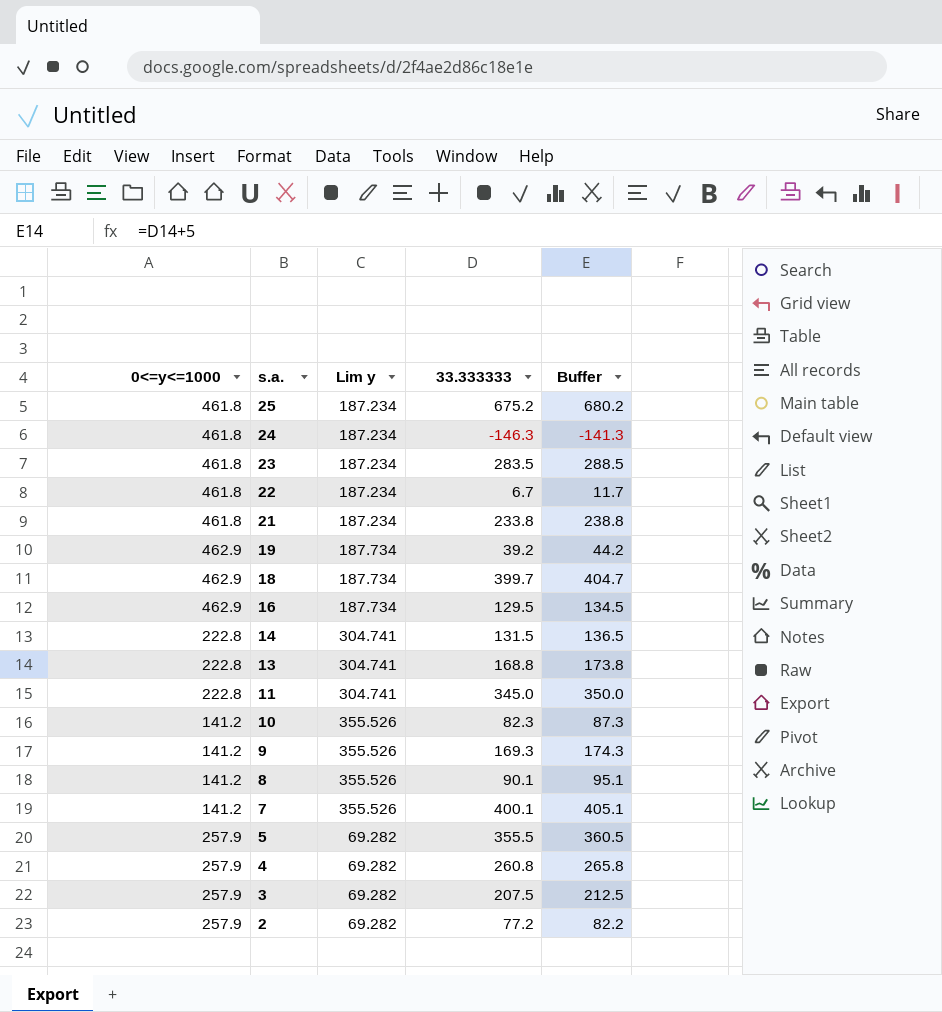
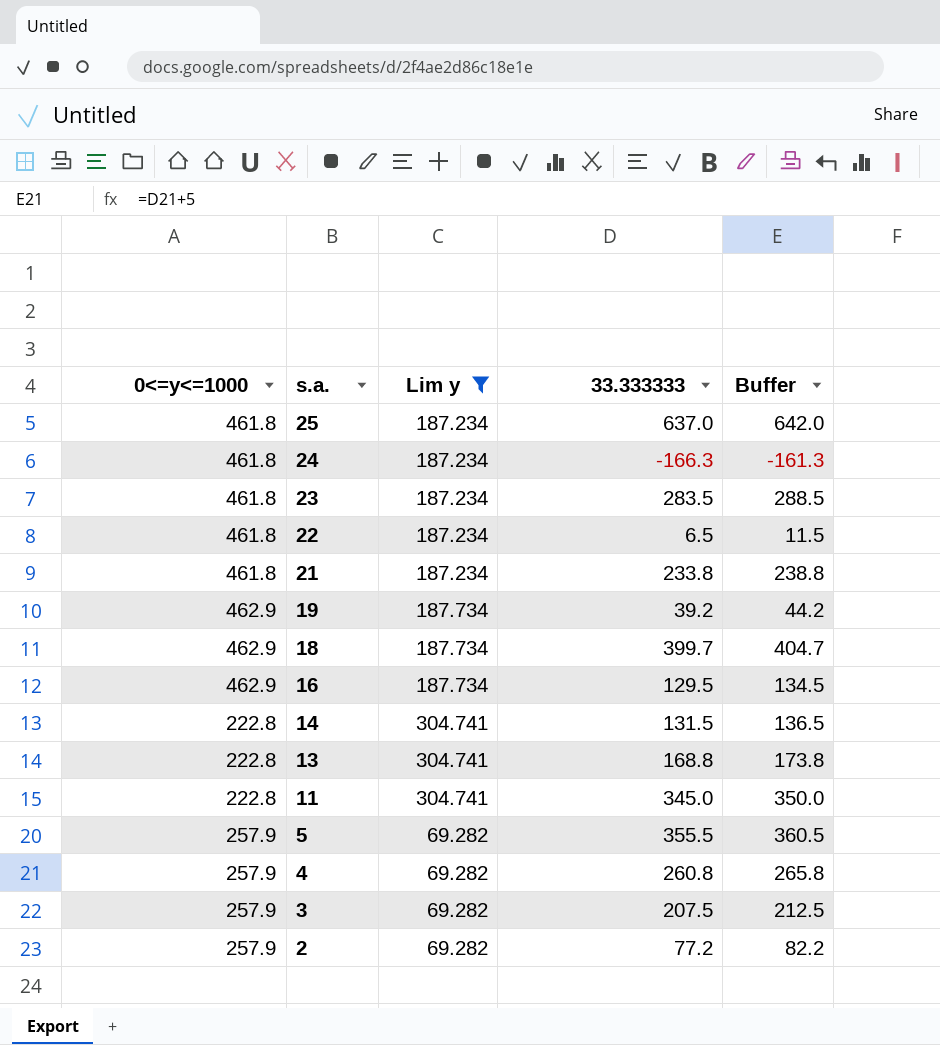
filter: none -> Lim y != 355.526
25 | 33.333333: 675.2 -> 637.0
25 | Buffer: 680.2 -> 642.0
24 | 33.333333: -146.3 -> -166.3
24 | Buffer: -141.3 -> -161.3
22 | 33.333333: 6.7 -> 6.5
22 | Buffer: 11.7 -> 11.5

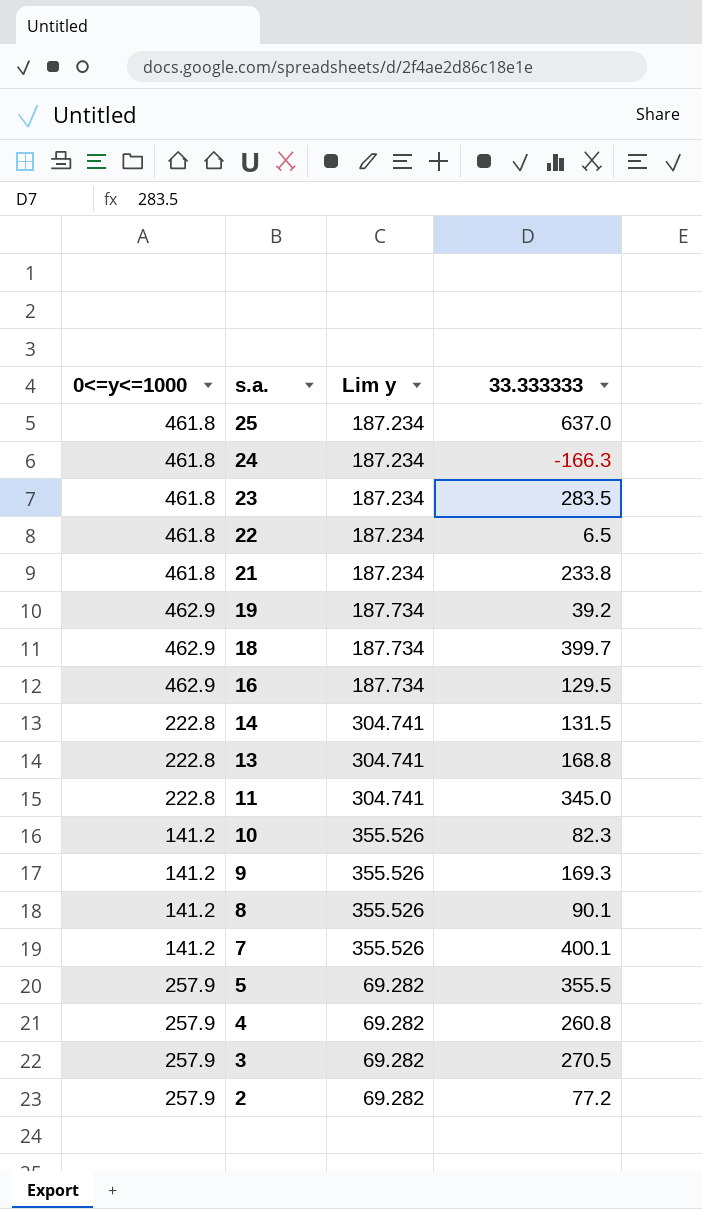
filter: Lim y != 355.526 -> none
column Buffer | formula: [33.333333] + 5 -> none
3 | 33.333333: 207.5 -> 270.5

